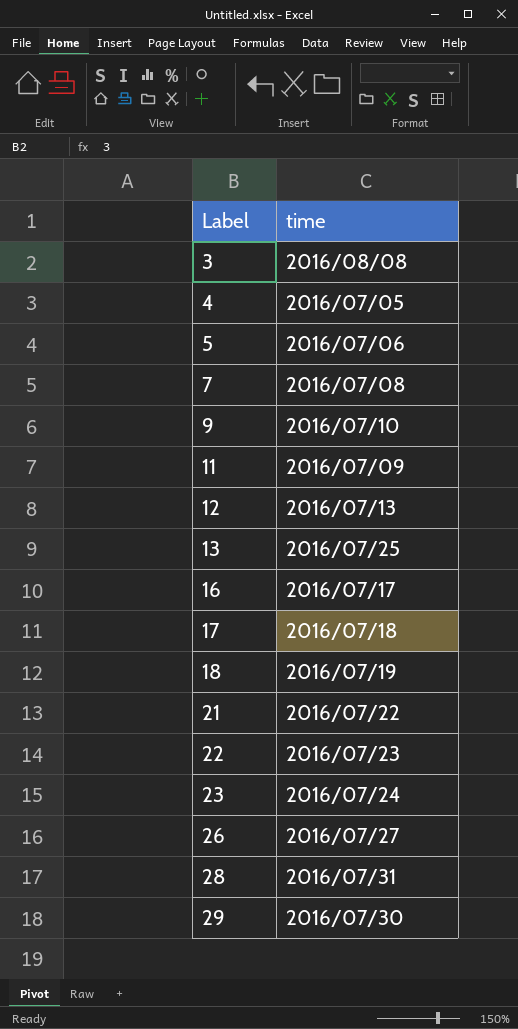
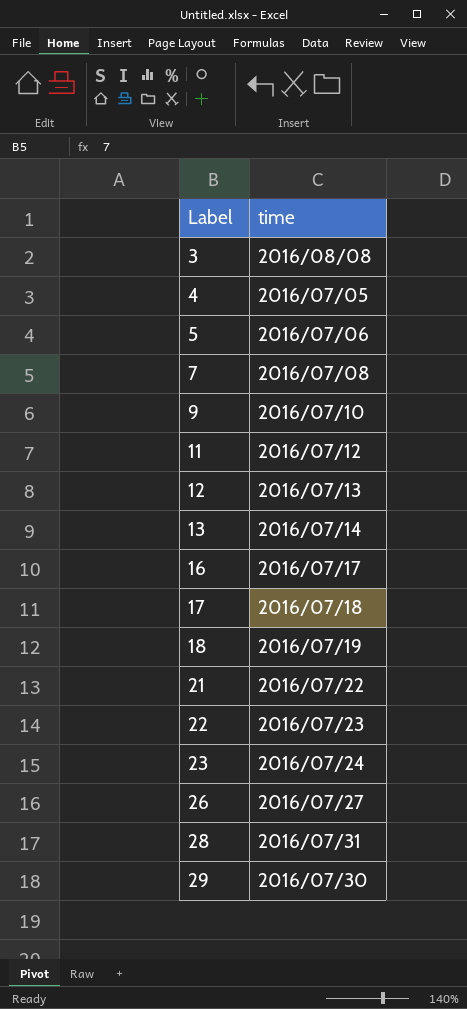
11 | time: 2016/07/09 -> 2016/07/12
13 | time: 2016/07/25 -> 2016/07/14

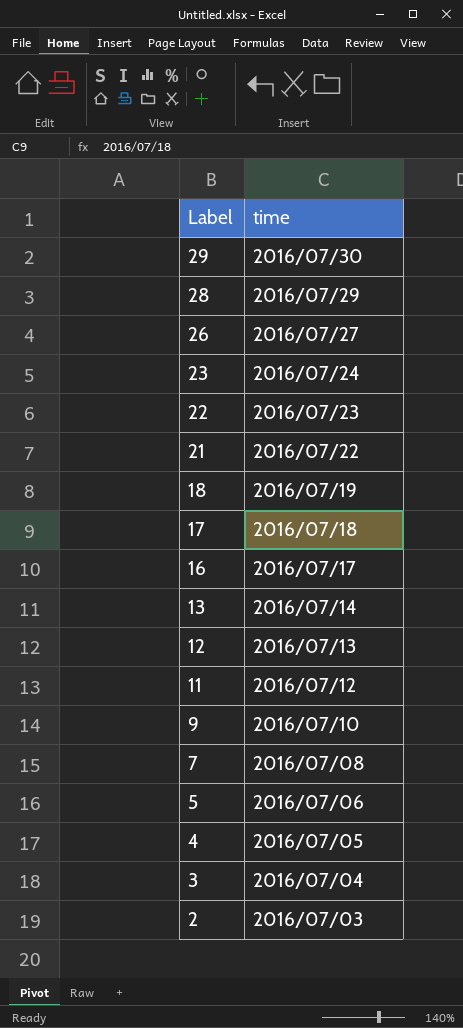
row order: Label ascending -> Label descending
28 | time: 2016/07/31 -> 2016/07/29
3 | time: 2016/08/08 -> 2016/07/04
row 2: none -> 2016/07/03

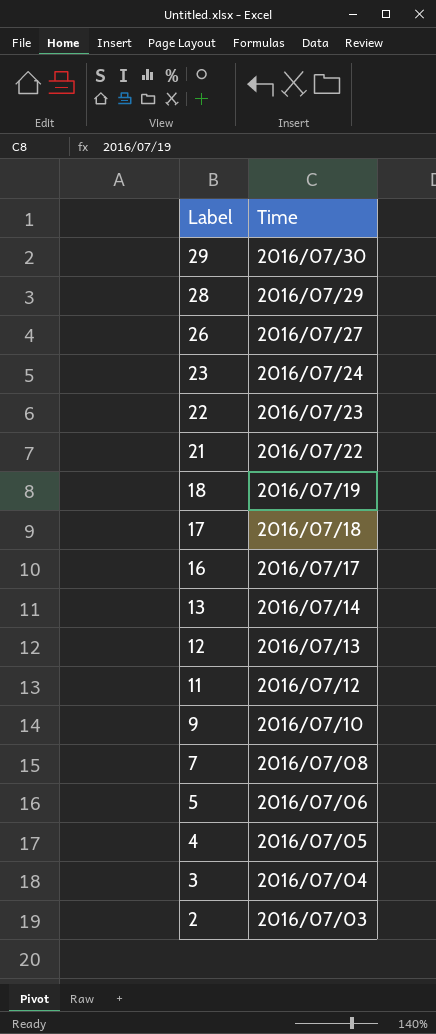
column name: time -> Time

